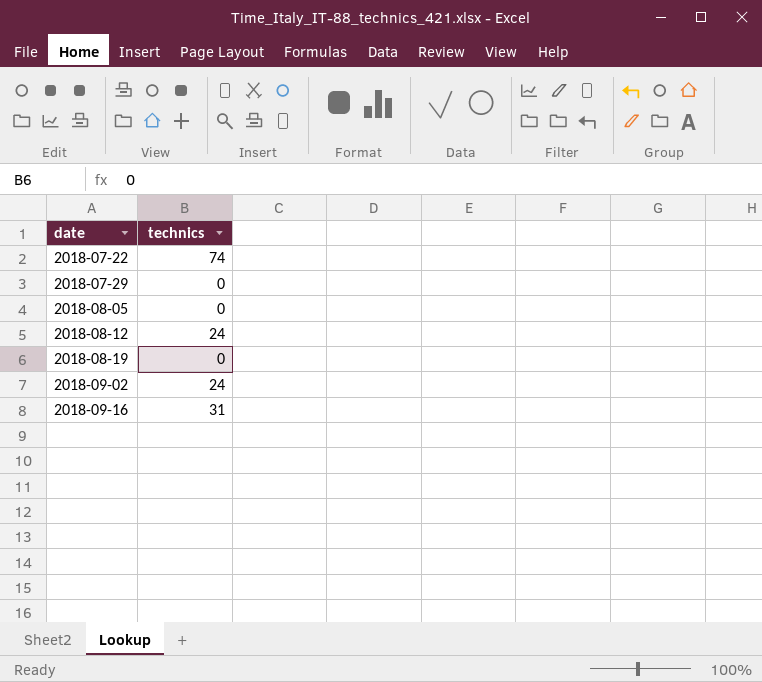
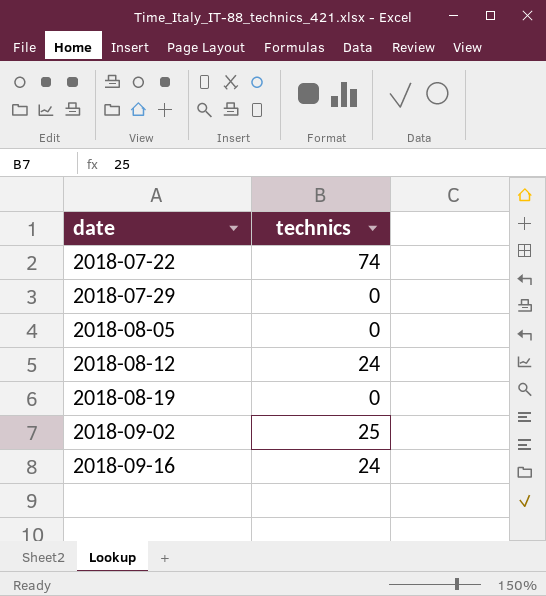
2018-09-02 | technics: 24 -> 25
2018-09-16 | technics: 31 -> 24

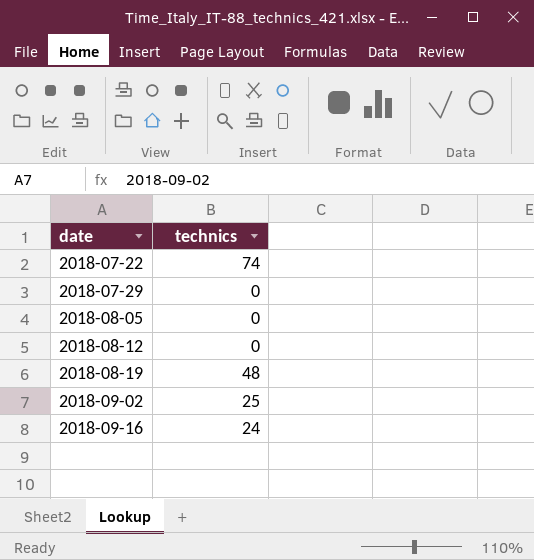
2018-08-12 | technics: 24 -> 0
2018-08-19 | technics: 0 -> 48

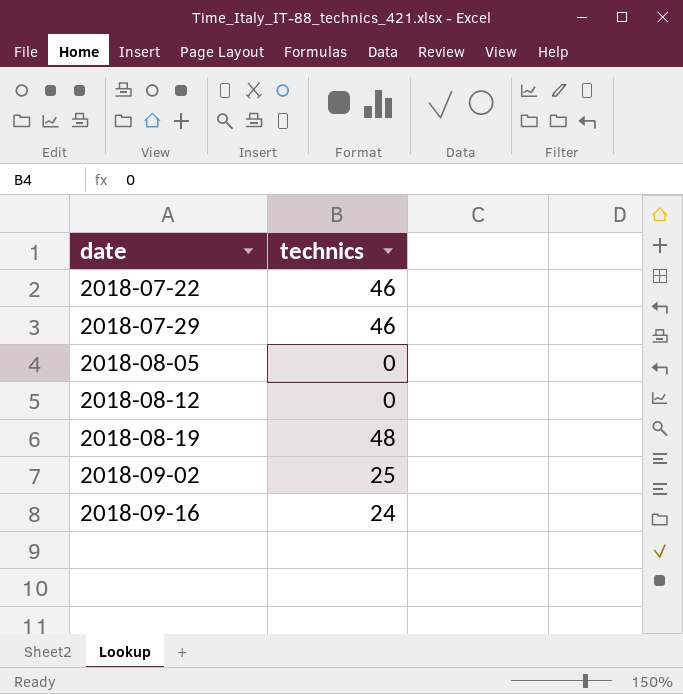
2018-07-22 | technics: 74 -> 46
2018-07-29 | technics: 0 -> 46

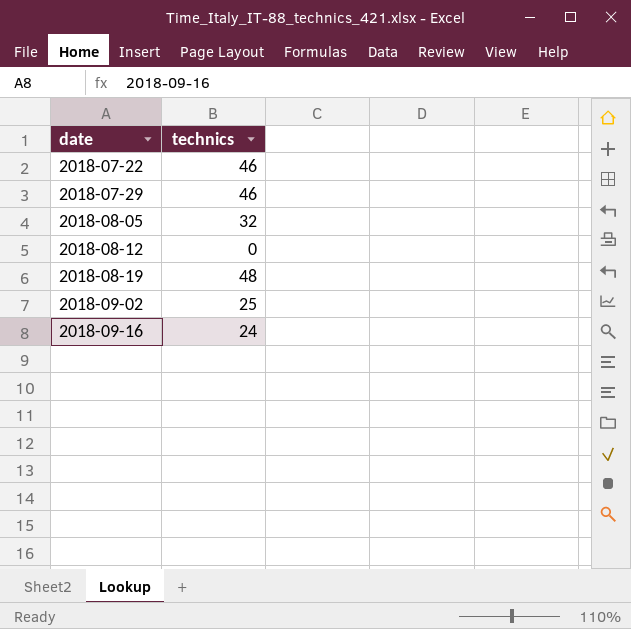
2018-08-05 | technics: 0 -> 32

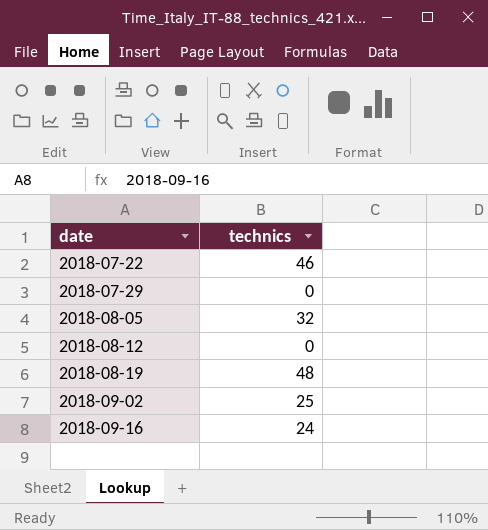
2018-07-29 | technics: 46 -> 0

